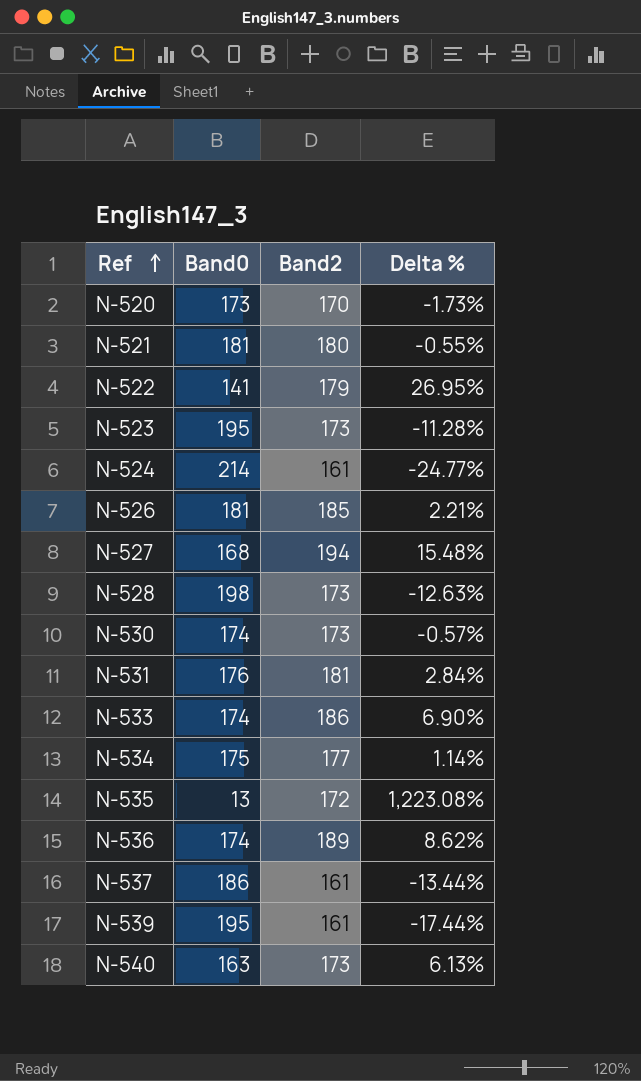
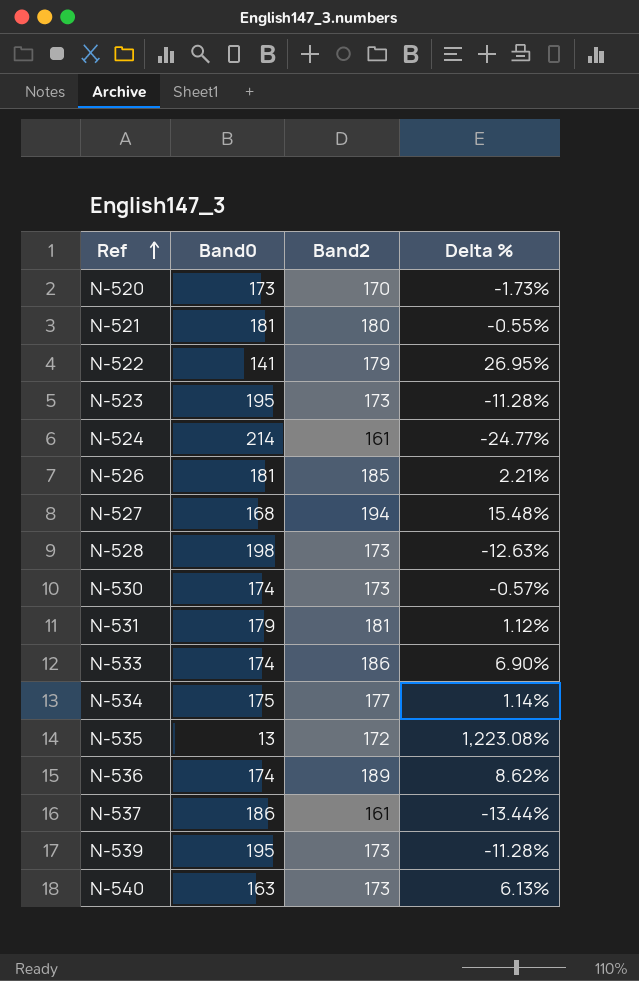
N-531 | Band0: 176 -> 179
N-531 | Delta %: 2.84% -> 1.12%
N-539 | Band2: 161 -> 173
N-539 | Delta %: -17.44% -> -11.28%

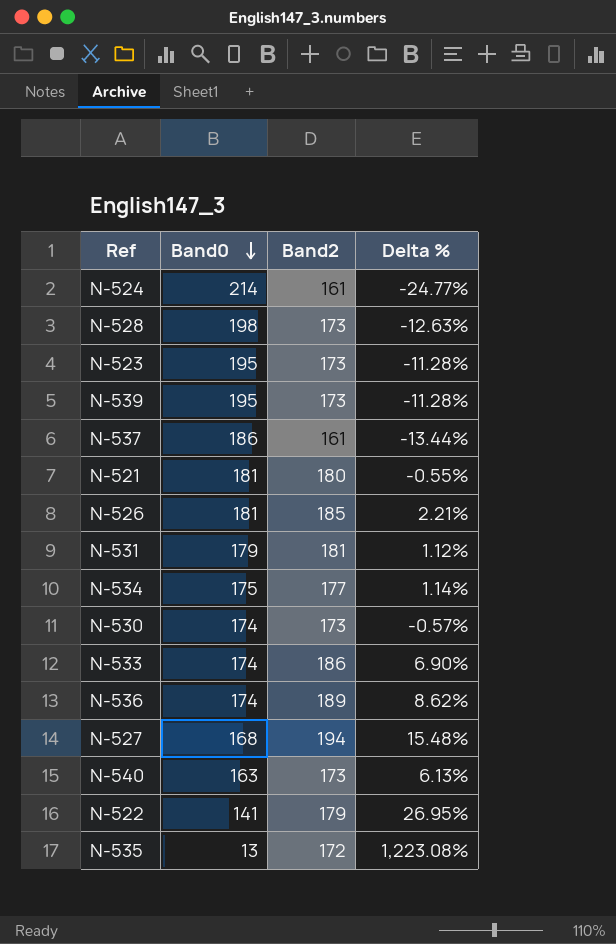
row order: Ref ascending -> Band0 descending
row N-520: 173 | 170 | -1.73% -> none

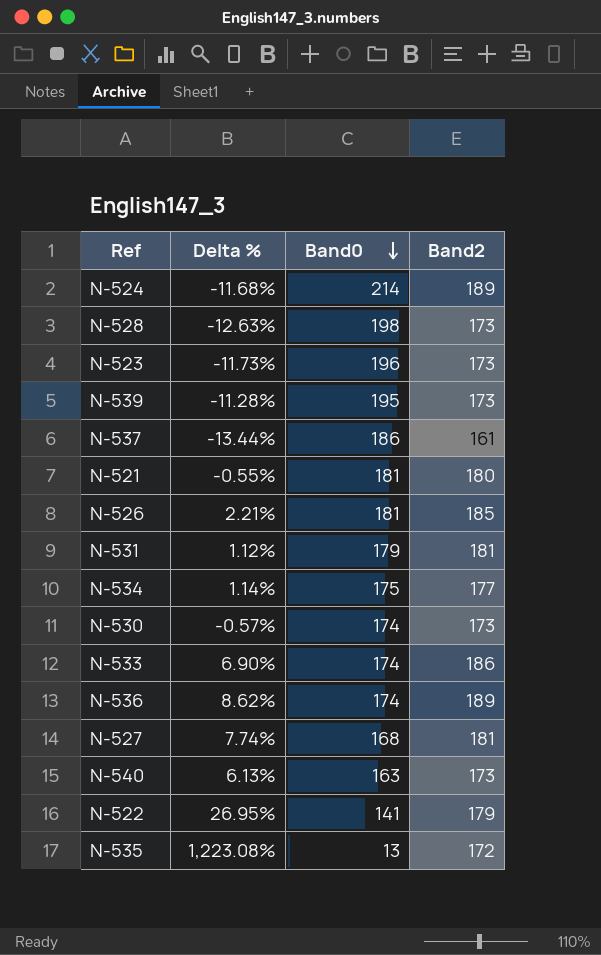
column Delta % | position: 4 -> 2
N-524 | Delta %: -24.77% -> -11.68%
N-524 | Band2: 161 -> 189
N-523 | Delta %: -11.28% -> -11.73%
N-523 | Band0: 195 -> 196
N-527 | Delta %: 15.48% -> 7.74%
N-527 | Band2: 194 -> 181

